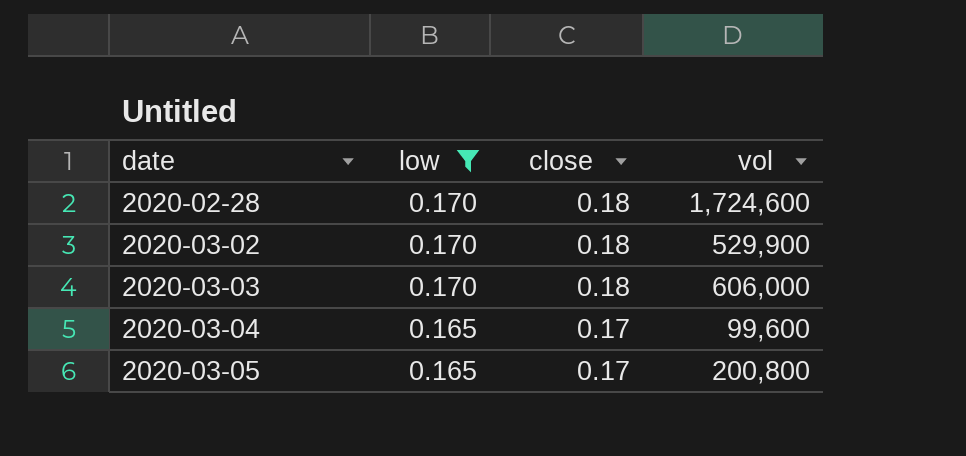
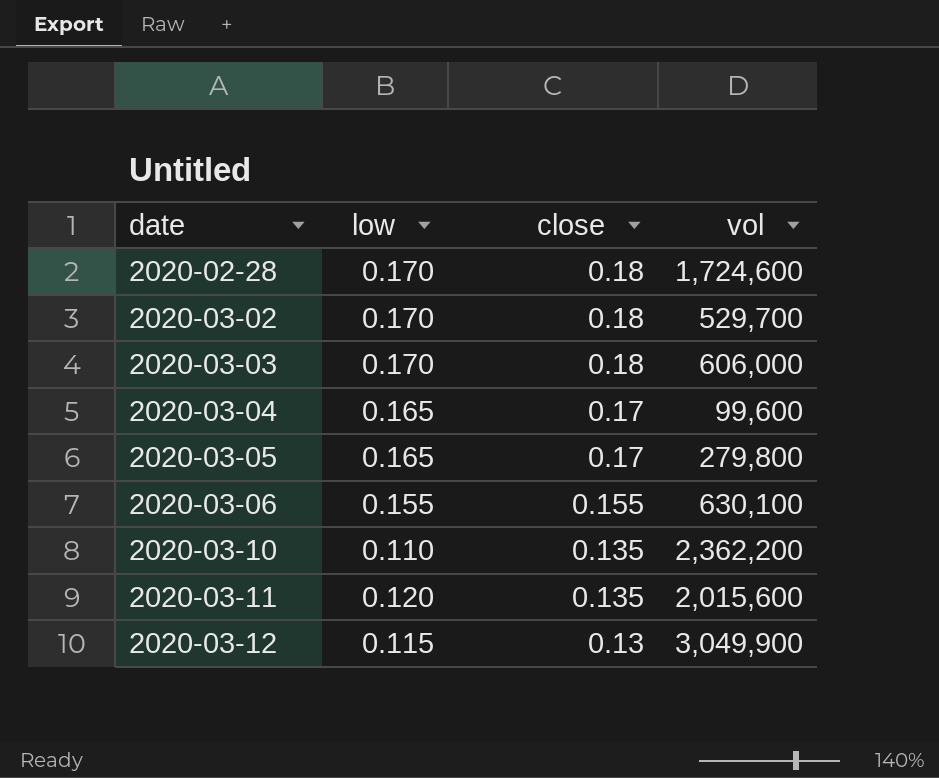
filter: low >= 0.165 -> none
2020-03-02 | vol: 529,900 -> 529,700
2020-03-05 | vol: 200,800 -> 279,800

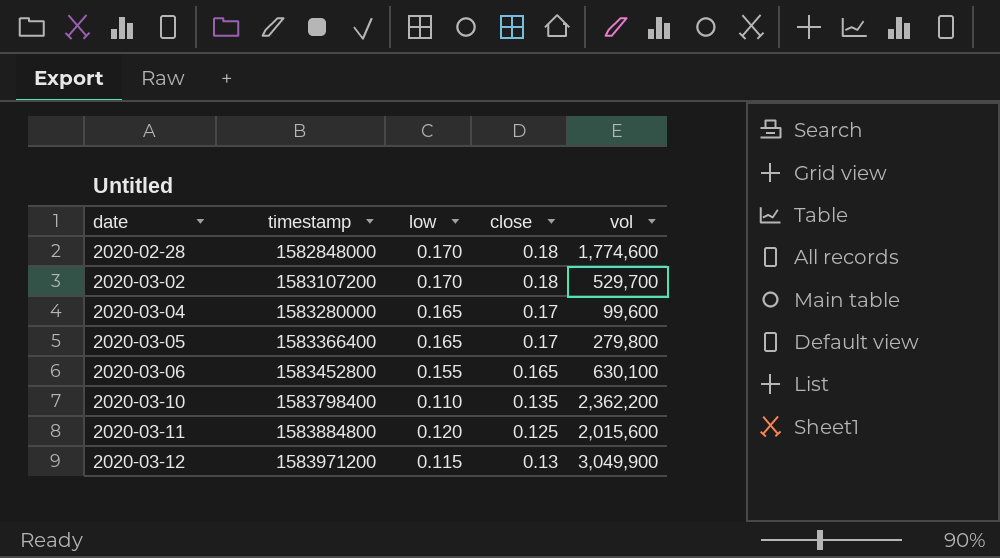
column timestamp | position: none -> 2
row 2020-03-03: 0.170 | 0.18 | 606,000 -> none
2020-02-28 | vol: 1,724,600 -> 1,774,600
2020-03-06 | close: 0.155 -> 0.165
2020-03-11 | close: 0.135 -> 0.125

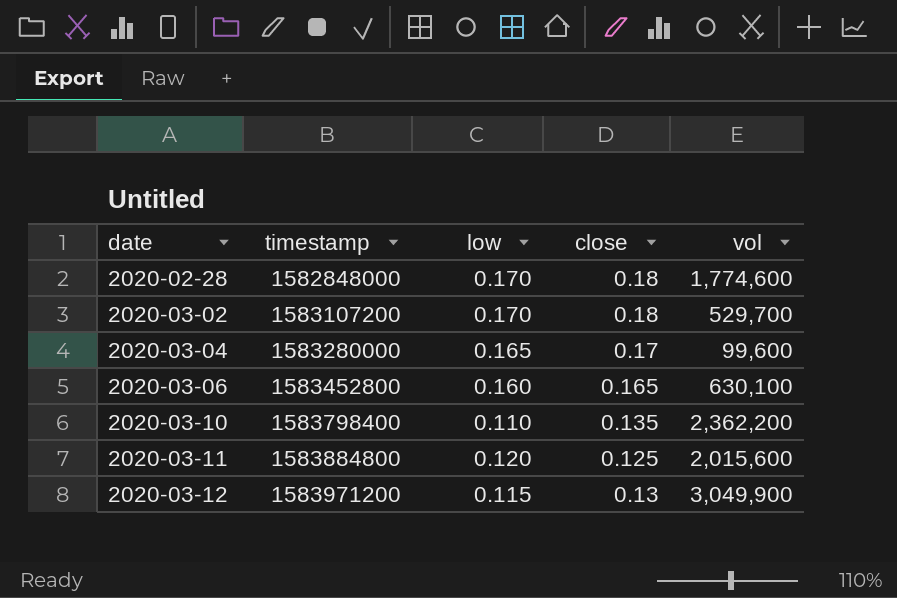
row 2020-03-05: 1583366400 | 0.165 | 0.17 | 279,800 -> none
2020-03-06 | low: 0.155 -> 0.160

